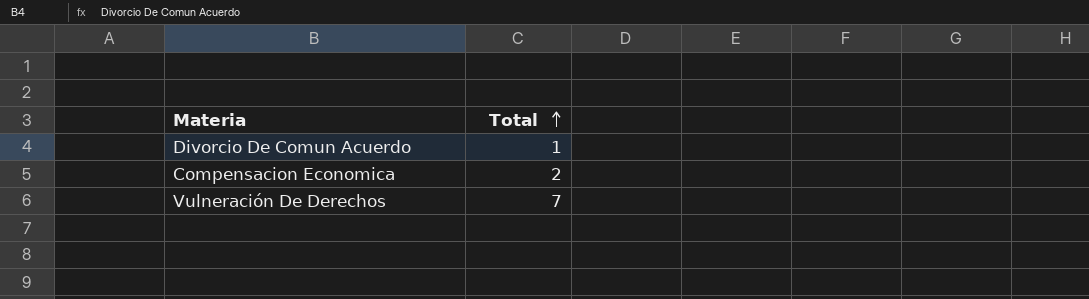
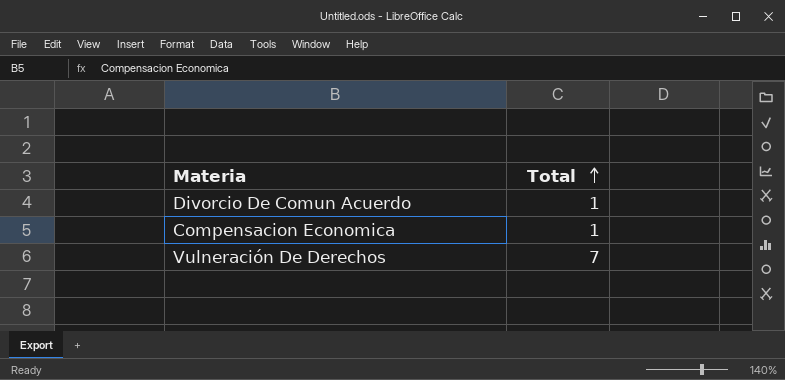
Compensacion Economica | Total: 2 -> 1

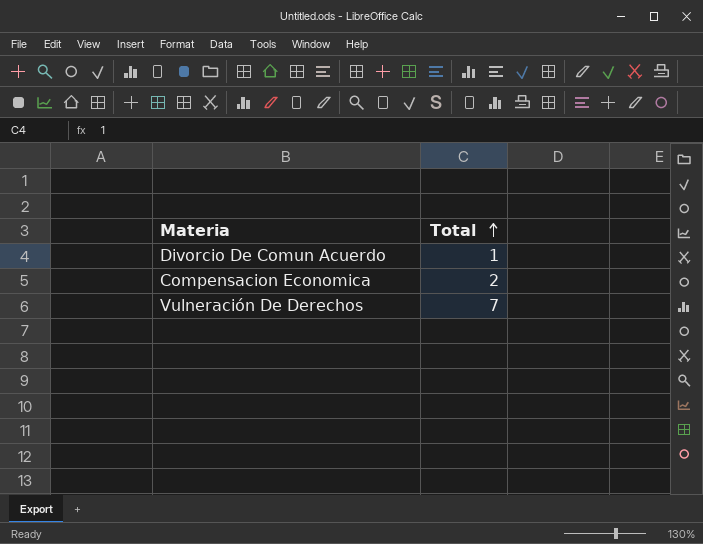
Compensacion Economica | Total: 1 -> 2

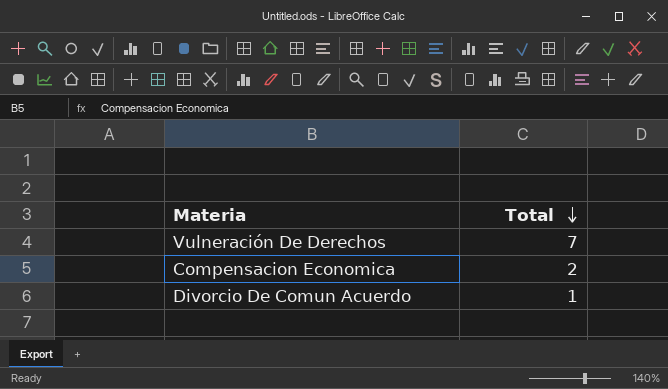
row order: Total ascending -> Total descending

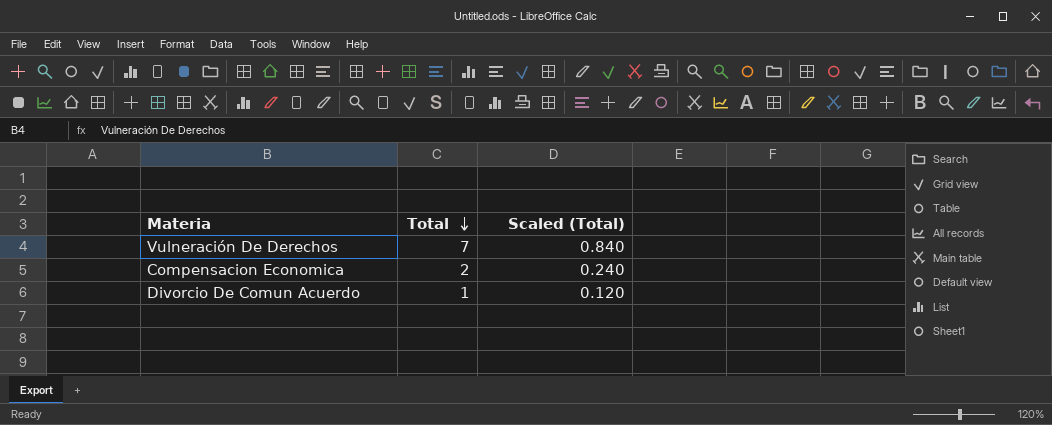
column Scaled (Total) | formula: none -> [Total] * 0.12

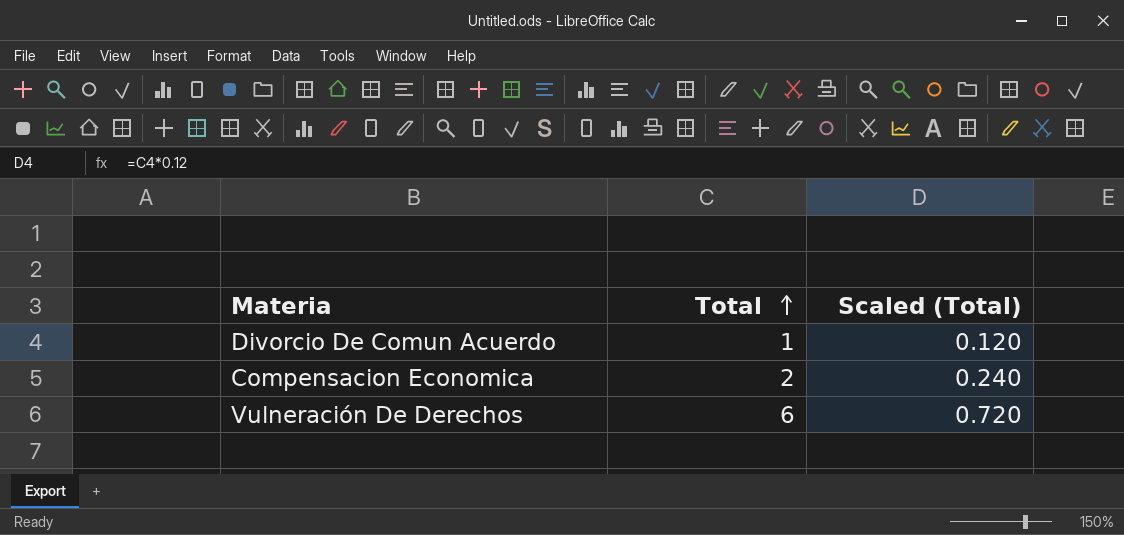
row order: Total descending -> Total ascending
Vulneración De Derechos | Total: 7 -> 6
Vulneración De Derechos | Scaled (Total): 0.840 -> 0.720

